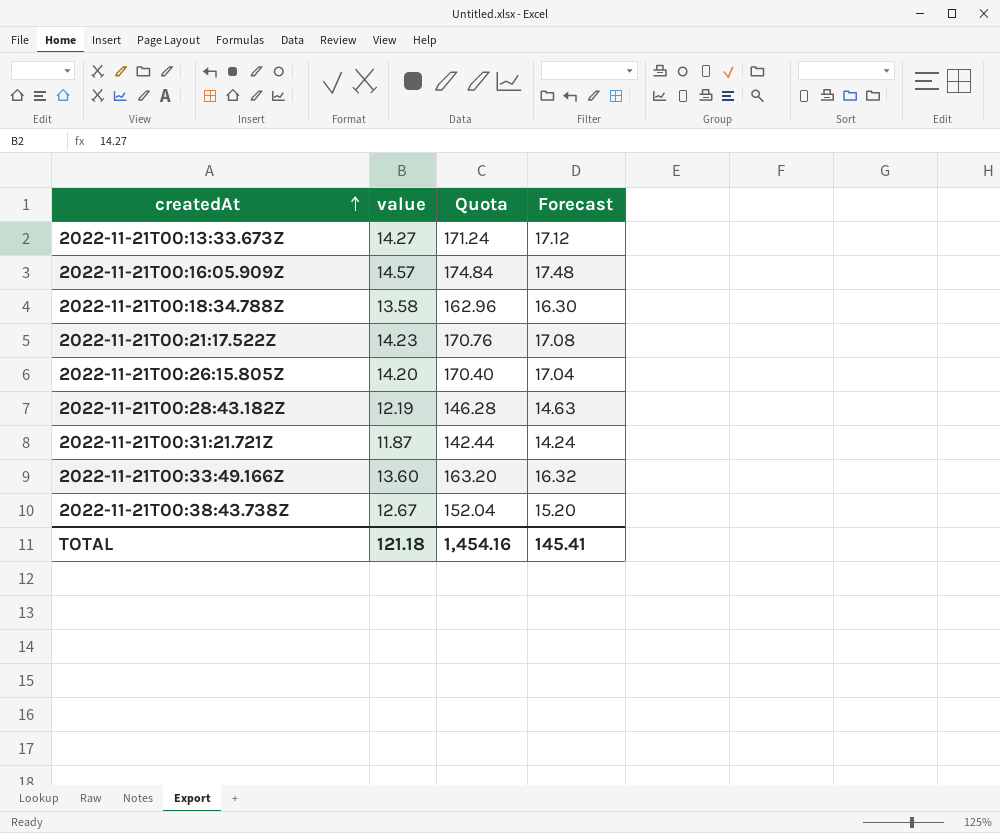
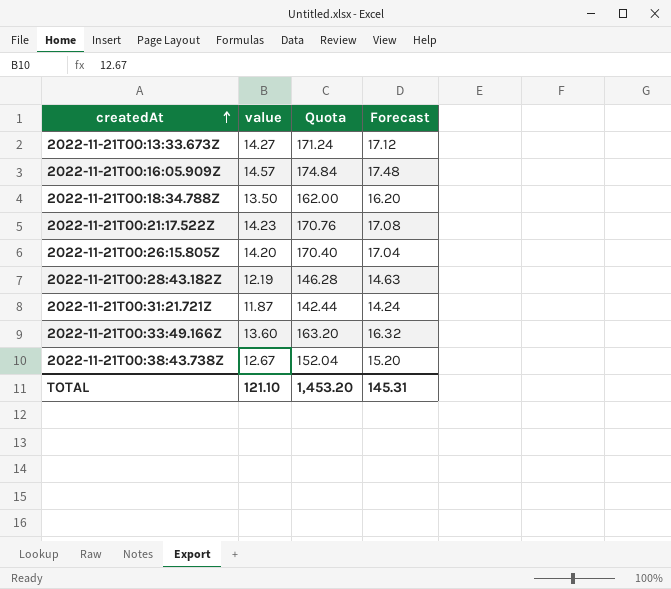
2022-11-21T00:18:34.788Z | value: 13.58 -> 13.50
2022-11-21T00:18:34.788Z | Quota: 162.96 -> 162.00
2022-11-21T00:18:34.788Z | Forecast: 16.30 -> 16.20
TOTAL | value: 121.18 -> 121.10
TOTAL | Quota: 1,454.16 -> 1,453.20
TOTAL | Forecast: 145.41 -> 145.31

